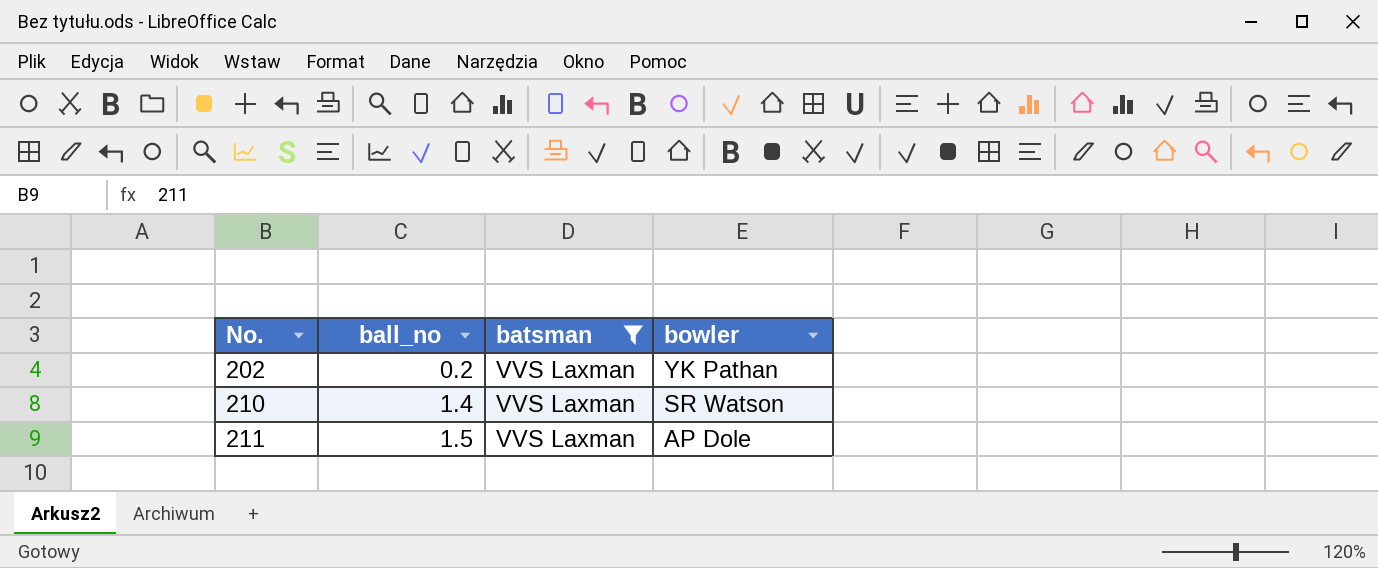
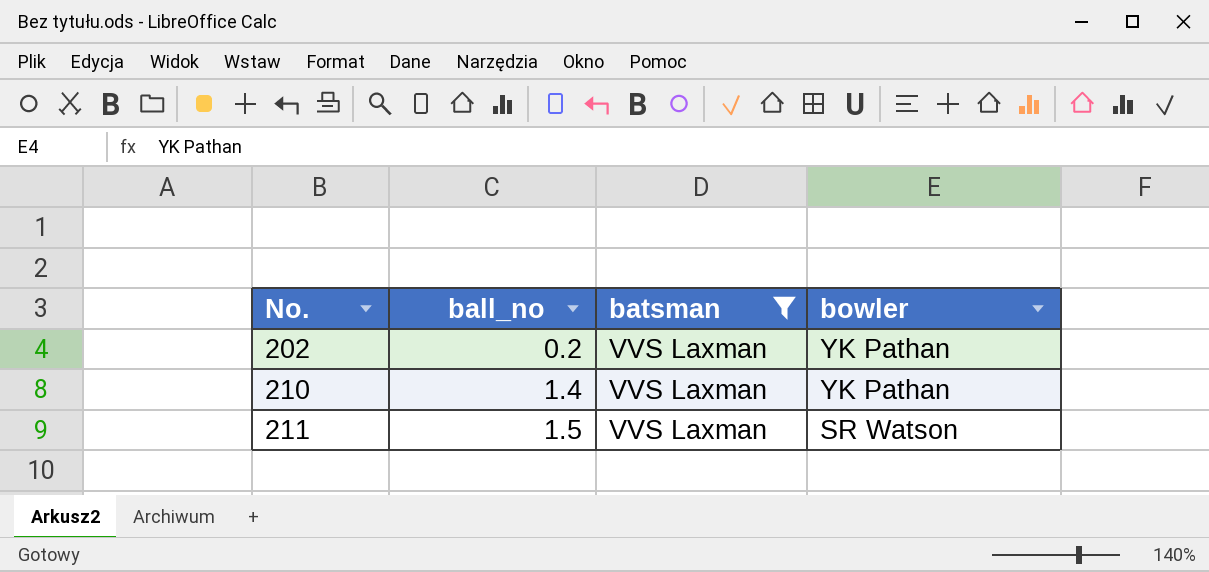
210 | bowler: SR Watson -> YK Pathan
211 | bowler: AP Dole -> SR Watson

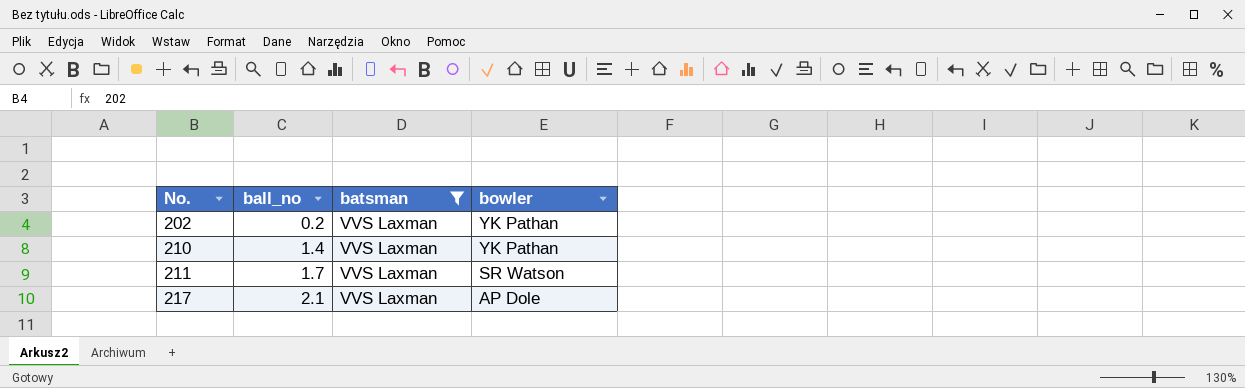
211 | ball_no: 1.5 -> 1.7
row 217: none -> 2.1 | VVS Laxman | AP Dole

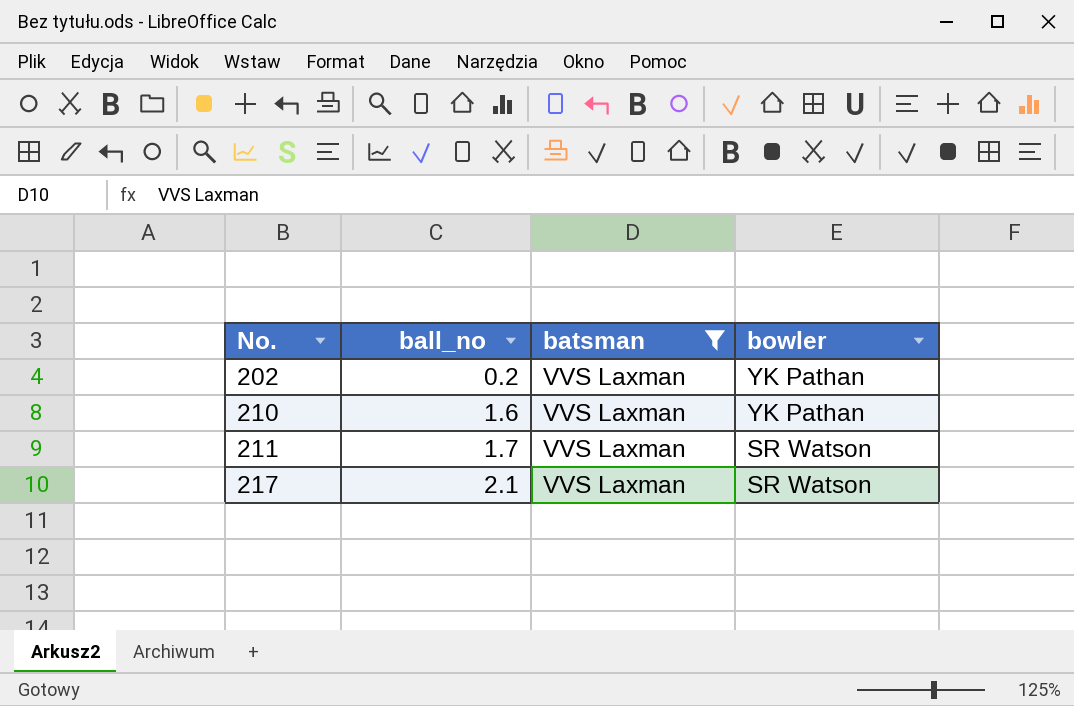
210 | ball_no: 1.4 -> 1.6
217 | bowler: AP Dole -> SR Watson

